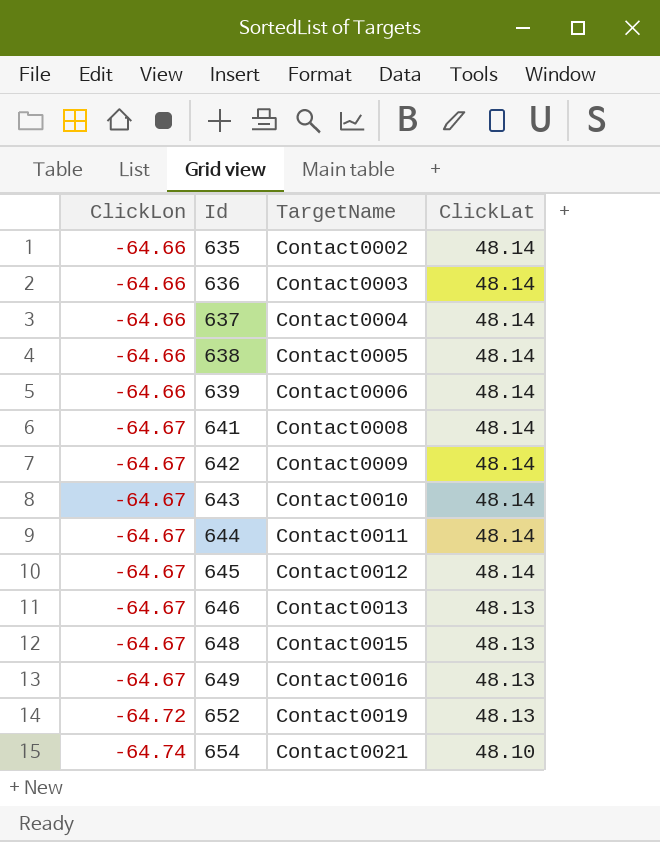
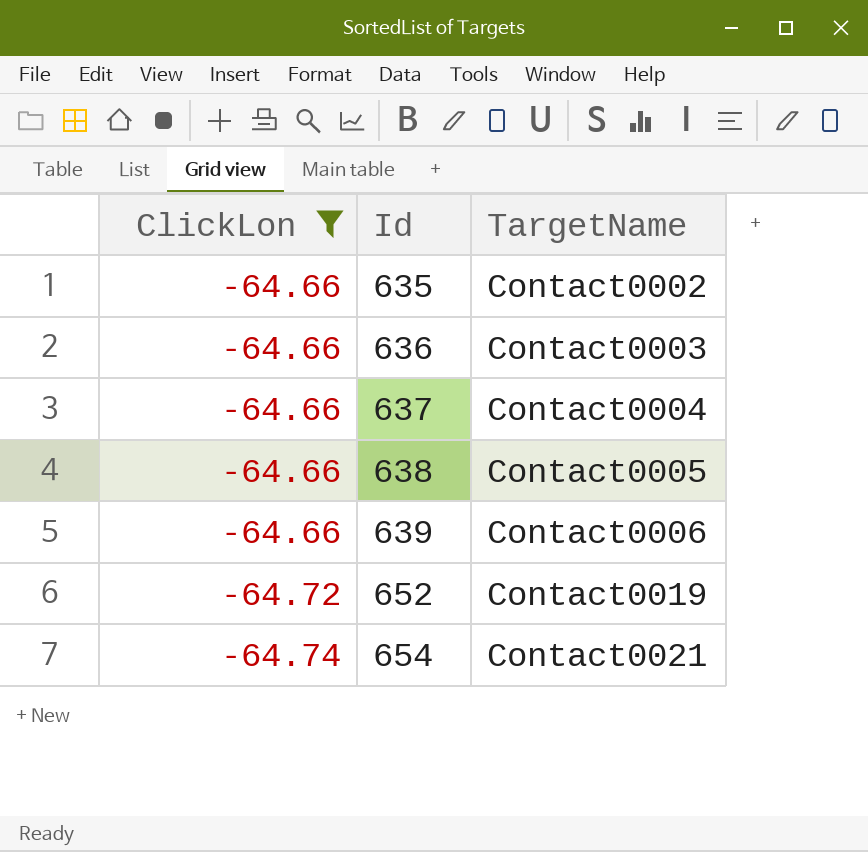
filter: none -> ClickLon != -64.67
column ClickLat | position: 4 -> none

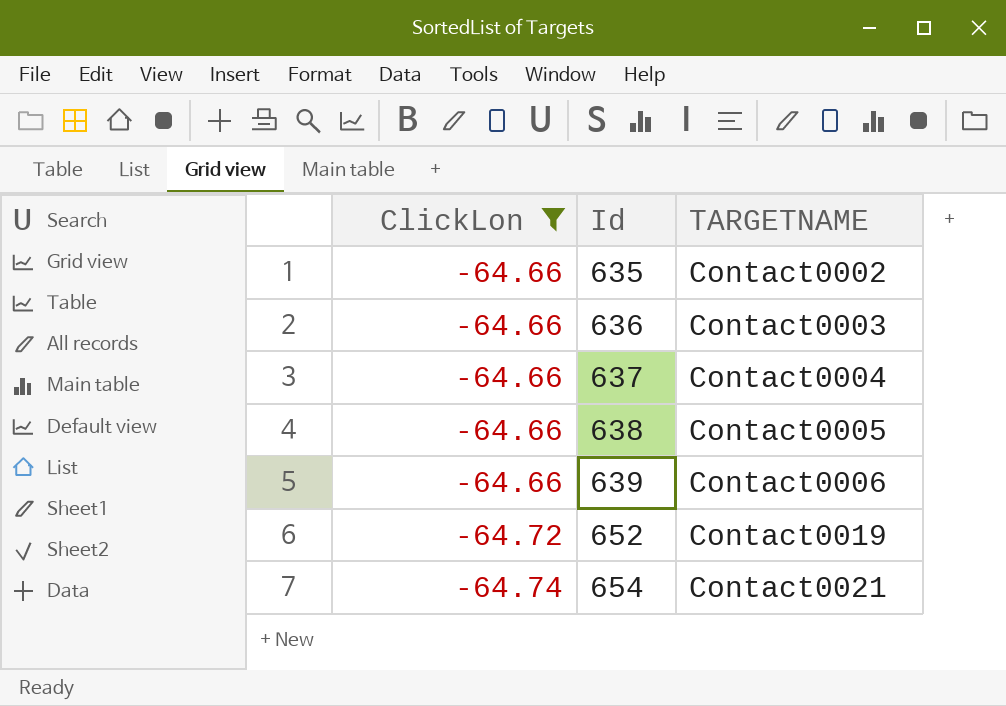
column name: TargetName -> TARGETNAME

